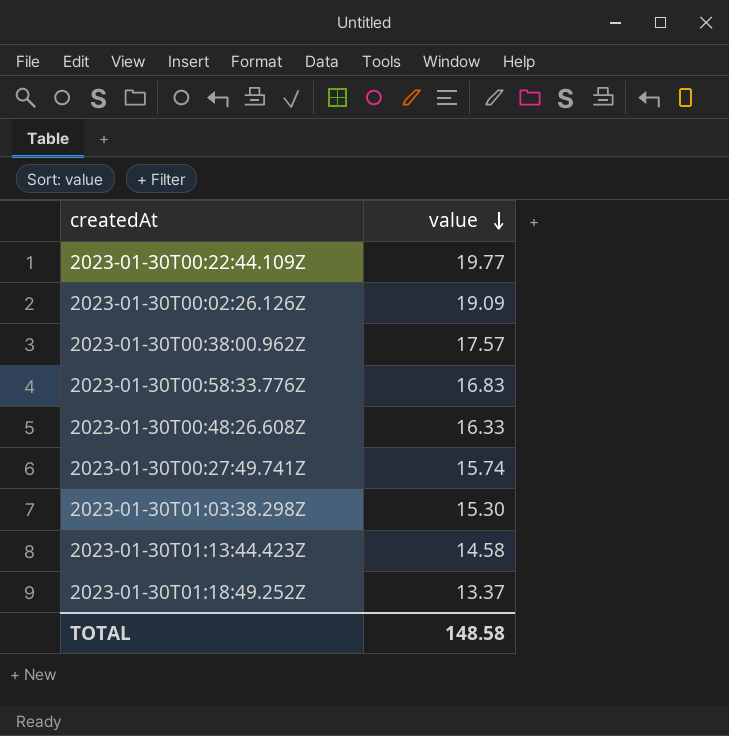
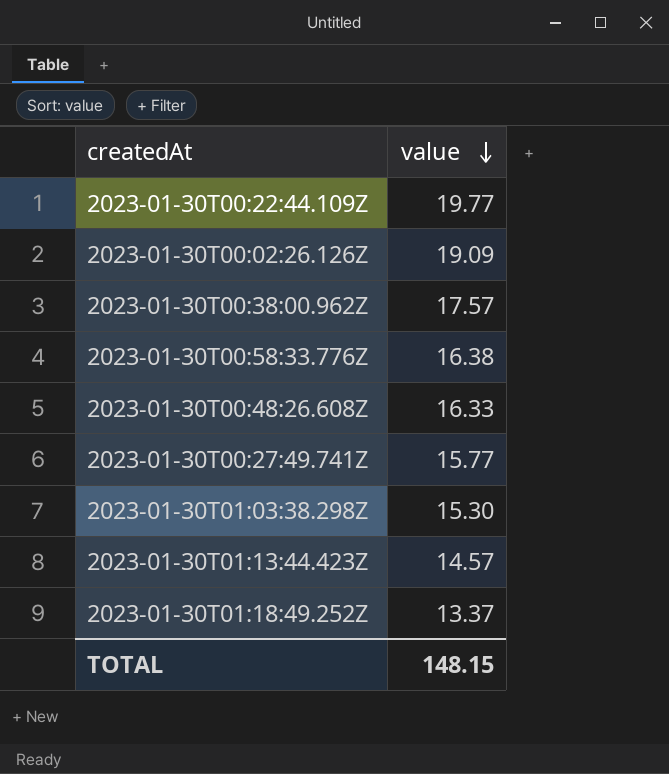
2023-01-30T00:58:33.776Z | value: 16.83 -> 16.38
2023-01-30T00:27:49.741Z | value: 15.74 -> 15.77
2023-01-30T01:13:44.423Z | value: 14.58 -> 14.57
TOTAL | value: 148.58 -> 148.15

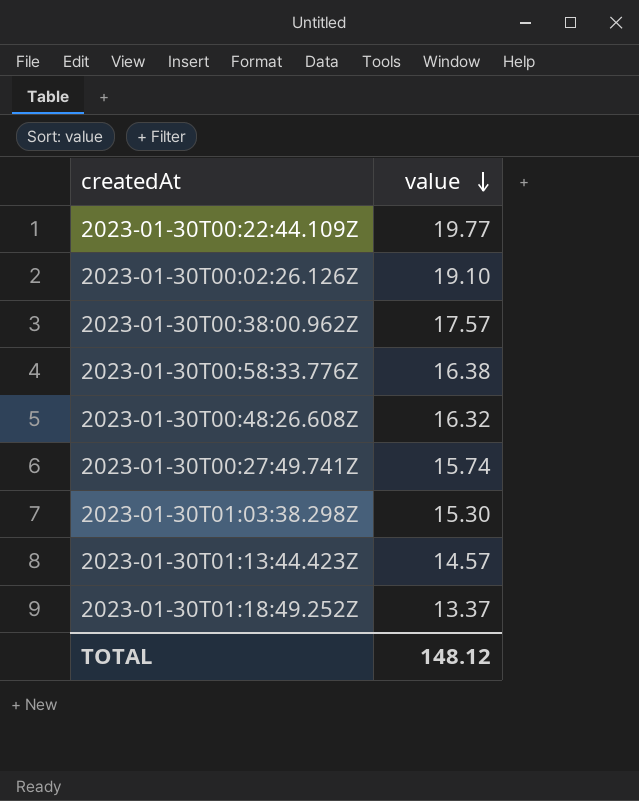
2023-01-30T00:02:26.126Z | value: 19.09 -> 19.10
2023-01-30T00:48:26.608Z | value: 16.33 -> 16.32
2023-01-30T00:27:49.741Z | value: 15.77 -> 15.74
TOTAL | value: 148.15 -> 148.12

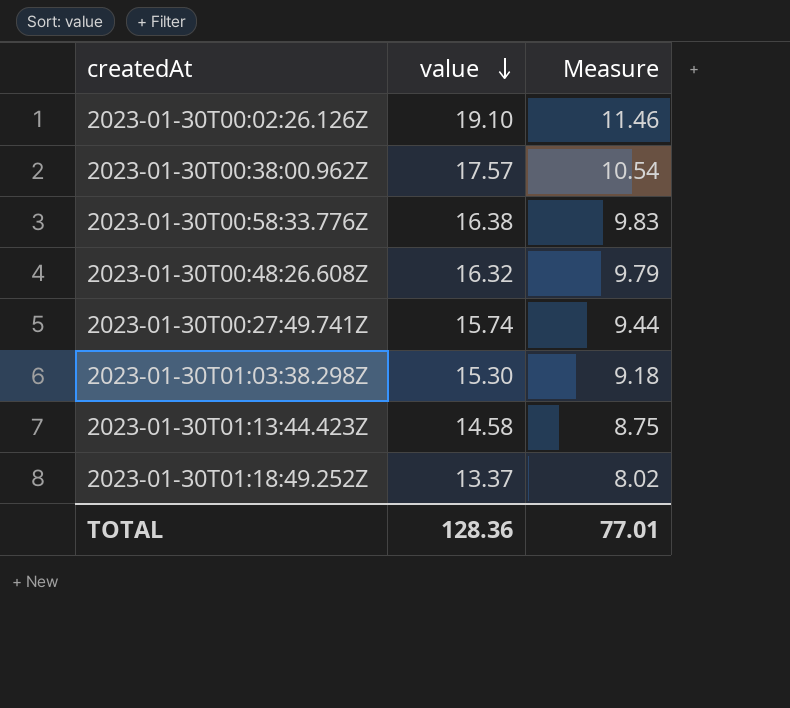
column Measure | formula: none -> [value] * 0.6
row 2023-01-30T00:22:44.109Z: 19.77 -> none
2023-01-30T01:13:44.423Z | value: 14.57 -> 14.58
TOTAL | value: 148.12 -> 128.36

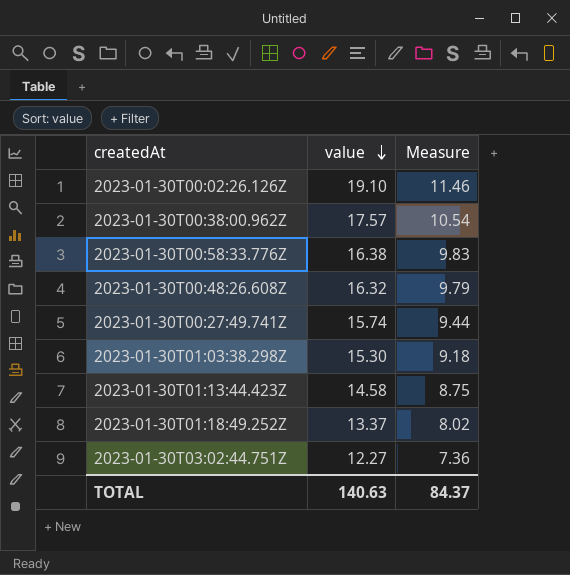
row 2023-01-30T03:02:44.751Z: none -> 12.27 | 7.36
TOTAL | value: 128.36 -> 140.63
TOTAL | Measure: 77.01 -> 84.37

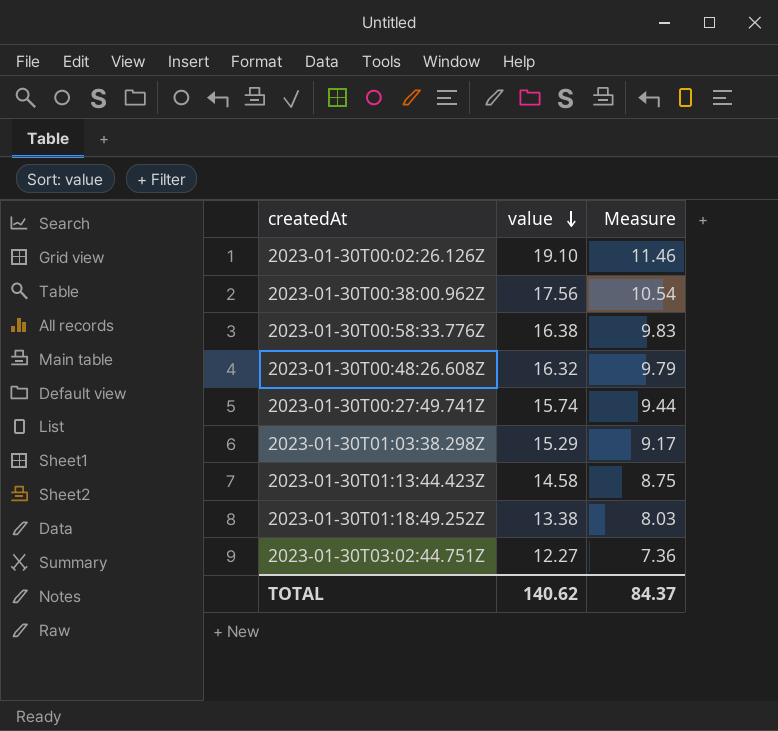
2023-01-30T00:38:00.962Z | value: 17.57 -> 17.56
2023-01-30T01:03:38.298Z | value: 15.30 -> 15.29
2023-01-30T01:03:38.298Z | Measure: 9.18 -> 9.17
2023-01-30T01:18:49.252Z | value: 13.37 -> 13.38
2023-01-30T01:18:49.252Z | Measure: 8.02 -> 8.03
TOTAL | value: 140.63 -> 140.62

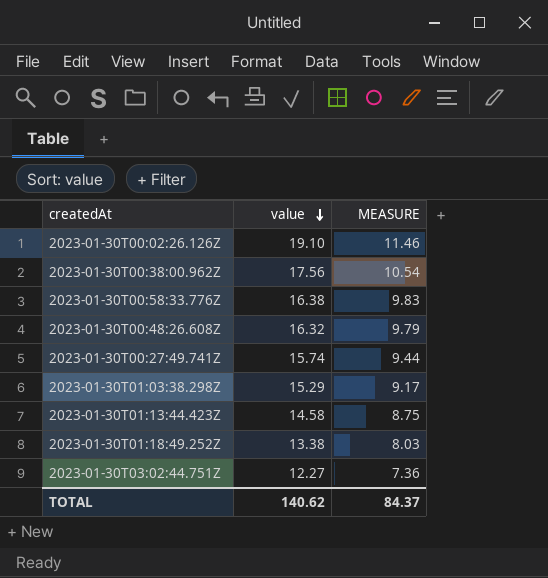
column name: Measure -> MEASURE

